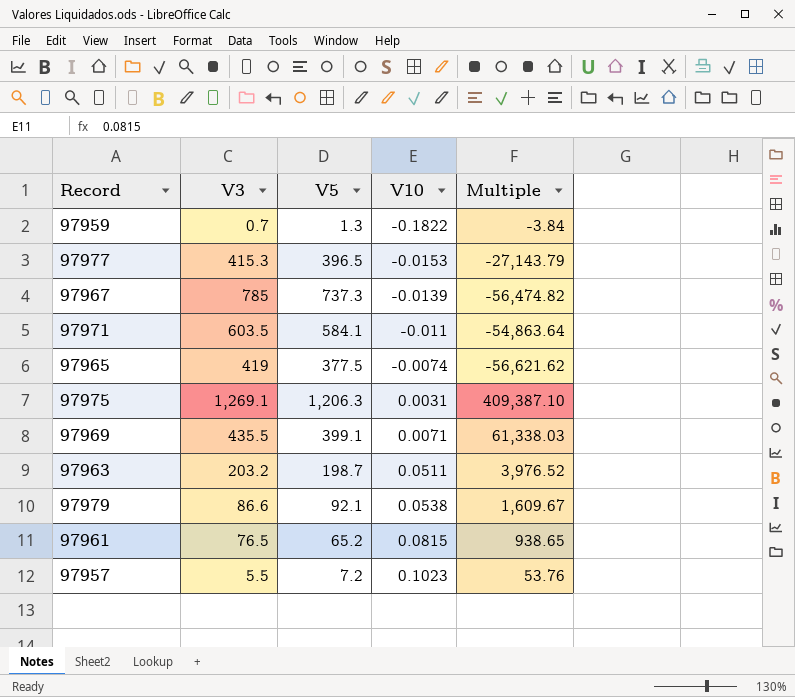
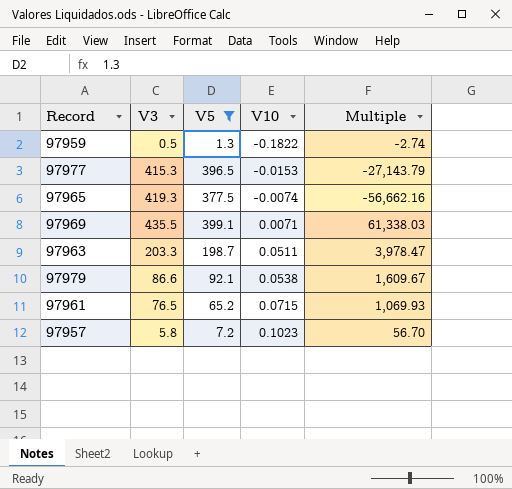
filter: none -> V5 <= 399.1
97959 | V3: 0.7 -> 0.5
97959 | Multiple: -3.84 -> -2.74
97965 | V3: 419 -> 419.3
97965 | Multiple: -56,621.62 -> -56,662.16
97963 | V3: 203.2 -> 203.3
97963 | Multiple: 3,976.52 -> 3,978.47
97961 | V10: 0.0815 -> 0.0715
97961 | Multiple: 938.65 -> 1,069.93
97957 | V3: 5.5 -> 5.8
97957 | Multiple: 53.76 -> 56.70

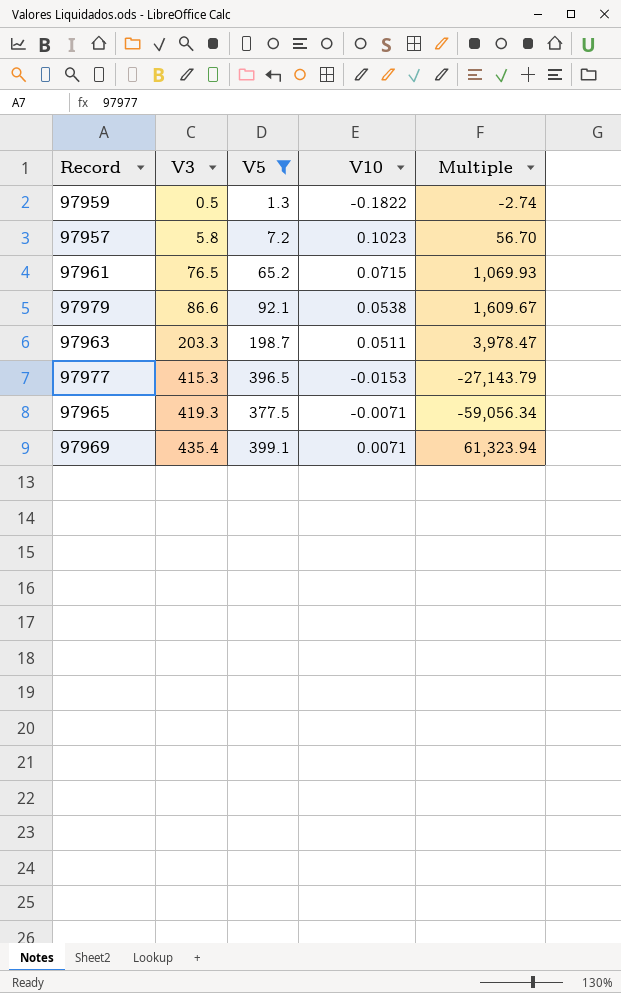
row order: V10 ascending -> V3 ascending
97965 | V10: -0.0074 -> -0.0071
97965 | Multiple: -56,662.16 -> -59,056.34
97969 | V3: 435.5 -> 435.4
97969 | Multiple: 61,338.03 -> 61,323.94

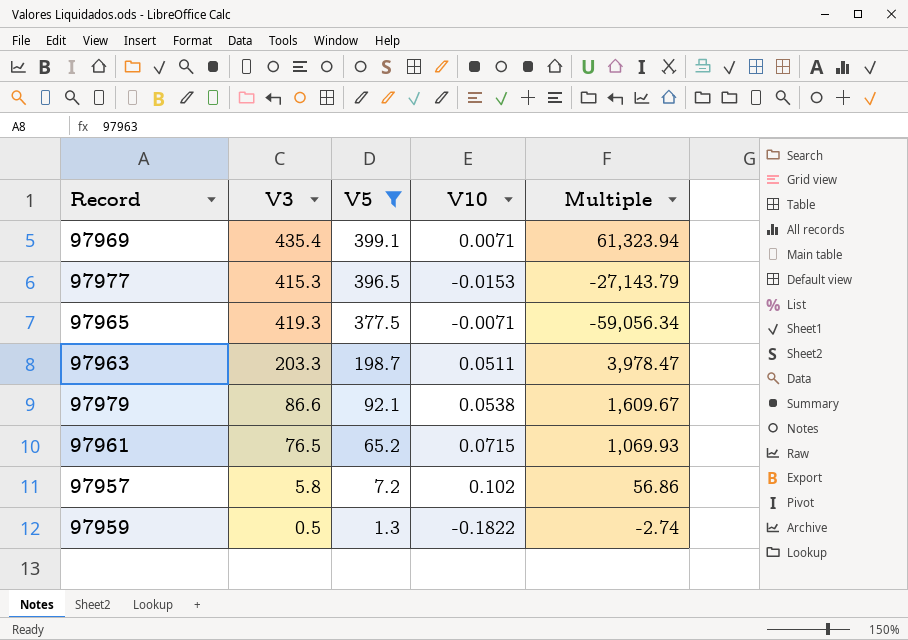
row order: V3 ascending -> V5 descending
97957 | V10: 0.1023 -> 0.102
97957 | Multiple: 56.70 -> 56.86

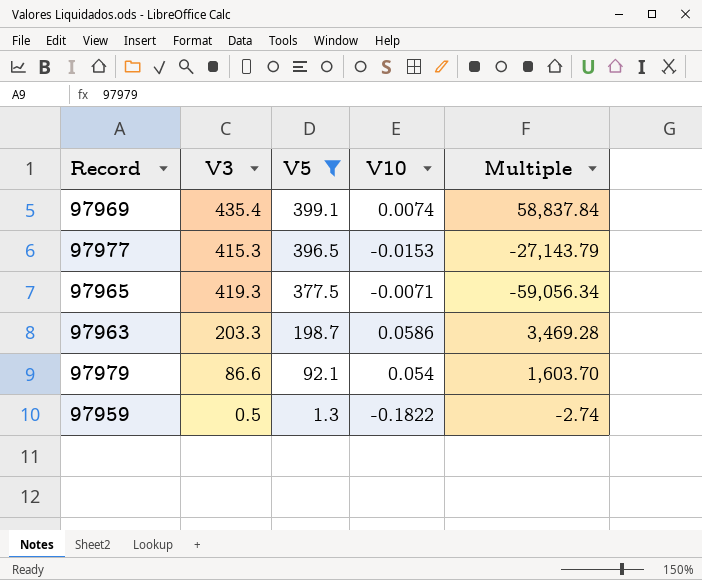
row 97961: 76.5 | 65.2 | 0.0715 | 1,069.93 -> none
row 97957: 5.8 | 7.2 | 0.102 | 56.86 -> none
97969 | V10: 0.0071 -> 0.0074
97969 | Multiple: 61,323.94 -> 58,837.84
97963 | V10: 0.0511 -> 0.0586
97963 | Multiple: 3,978.47 -> 3,469.28
97979 | V10: 0.0538 -> 0.054
97979 | Multiple: 1,609.67 -> 1,603.70

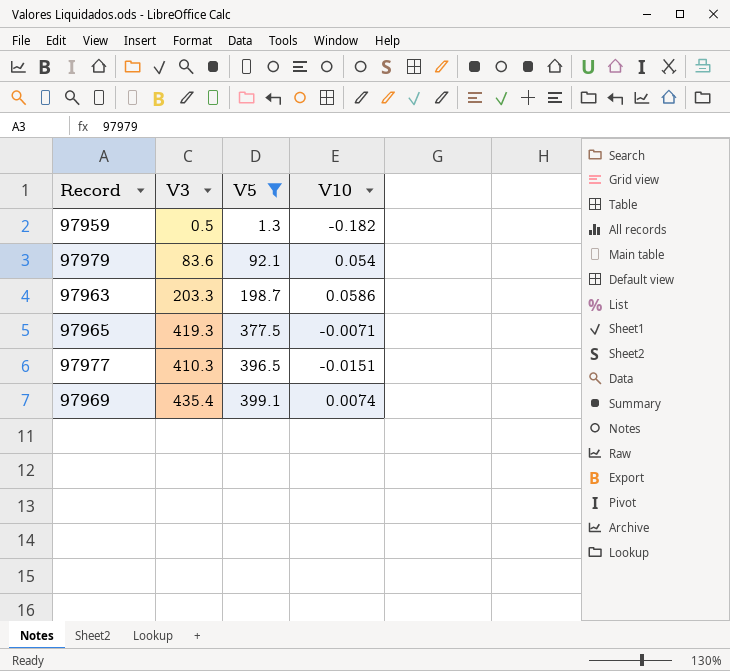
row order: V5 descending -> V5 ascending
column Multiple | formula: [V3] / [V10] -> none
97959 | V10: -0.1822 -> -0.182
97979 | V3: 86.6 -> 83.6
97977 | V3: 415.3 -> 410.3
97977 | V10: -0.0153 -> -0.0151

